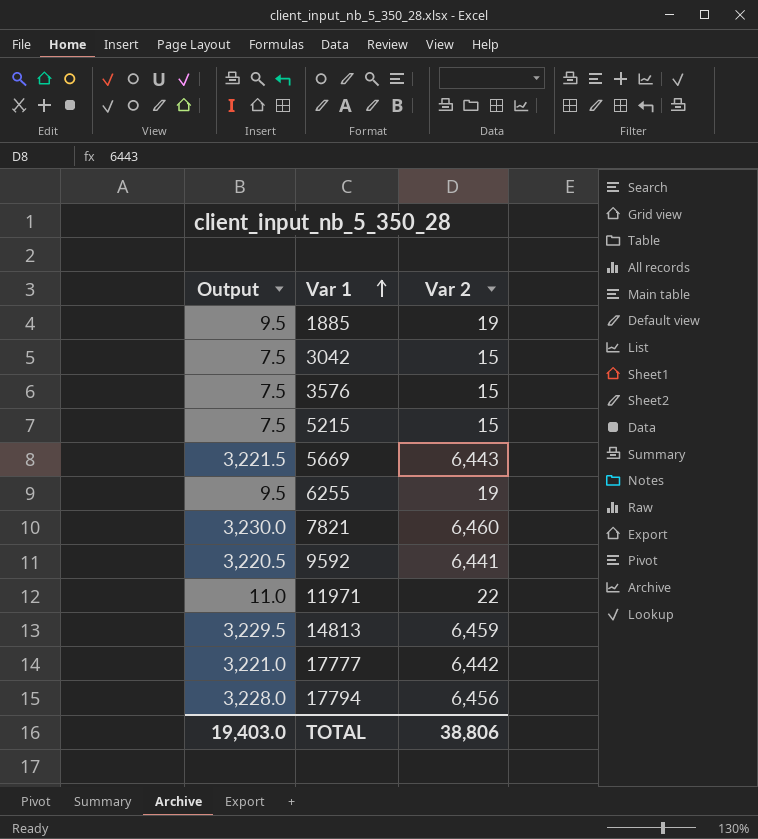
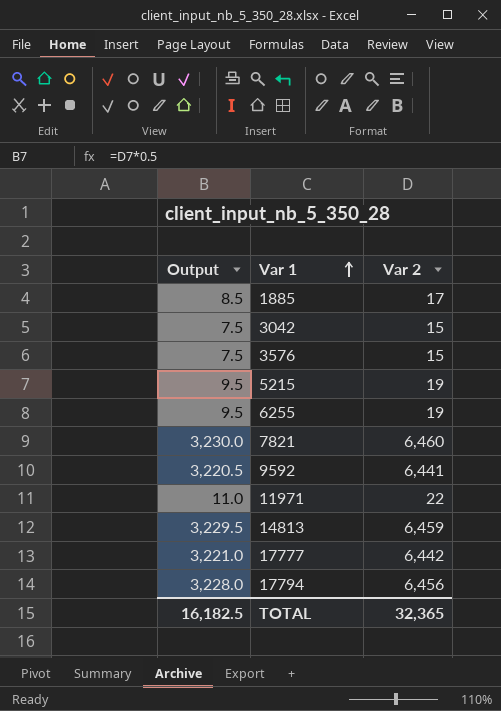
row 5669: 3,221.5 | 6,443 -> none
1885 | Output: 9.5 -> 8.5
1885 | Var 2: 19 -> 17
5215 | Output: 7.5 -> 9.5
5215 | Var 2: 15 -> 19
TOTAL | Output: 19,403.0 -> 16,182.5
TOTAL | Var 2: 38,806 -> 32,365

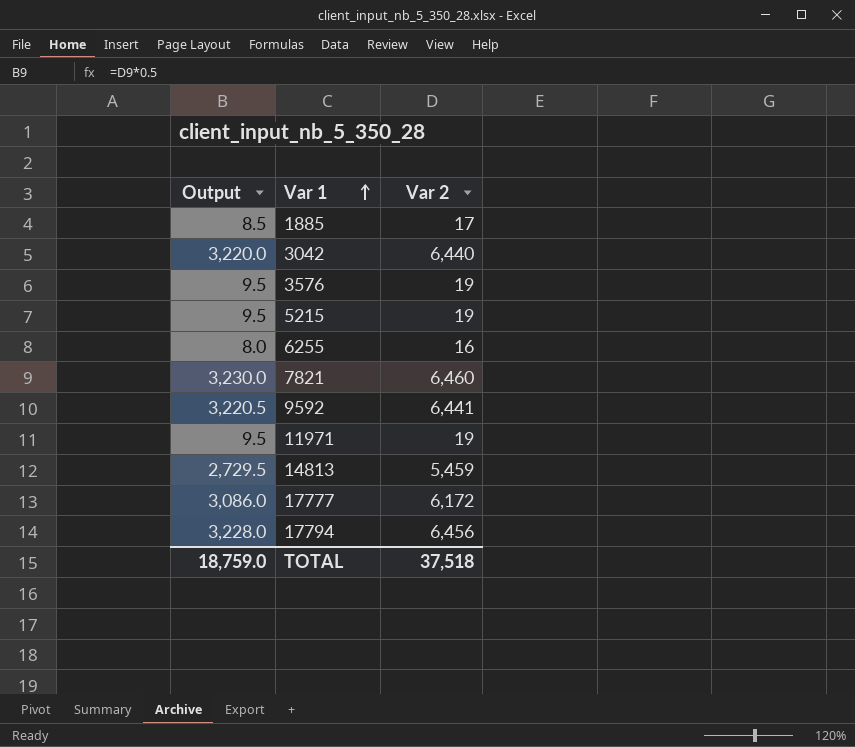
3042 | Output: 7.5 -> 3,220.0
3042 | Var 2: 15 -> 6,440
3576 | Output: 7.5 -> 9.5
3576 | Var 2: 15 -> 19
6255 | Output: 9.5 -> 8.0
6255 | Var 2: 19 -> 16
11971 | Output: 11.0 -> 9.5
11971 | Var 2: 22 -> 19
14813 | Output: 3,229.5 -> 2,729.5
14813 | Var 2: 6,459 -> 5,459
17777 | Output: 3,221.0 -> 3,086.0
17777 | Var 2: 6,442 -> 6,172
TOTAL | Output: 16,182.5 -> 18,759.0
TOTAL | Var 2: 32,365 -> 37,518

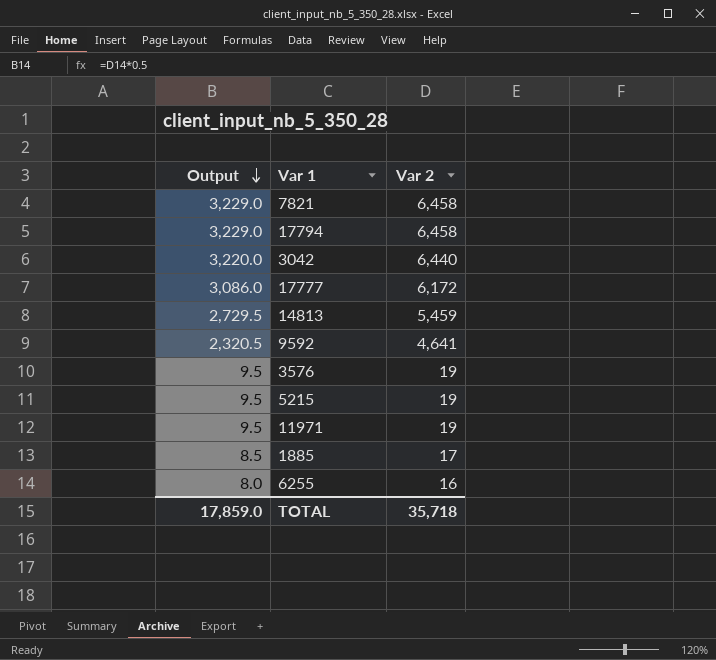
row order: Var 1 ascending -> Output descending
7821 | Output: 3,230.0 -> 3,229.0
7821 | Var 2: 6,460 -> 6,458
17794 | Output: 3,228.0 -> 3,229.0
17794 | Var 2: 6,456 -> 6,458
9592 | Output: 3,220.5 -> 2,320.5
9592 | Var 2: 6,441 -> 4,641
TOTAL | Output: 18,759.0 -> 17,859.0
TOTAL | Var 2: 37,518 -> 35,718

